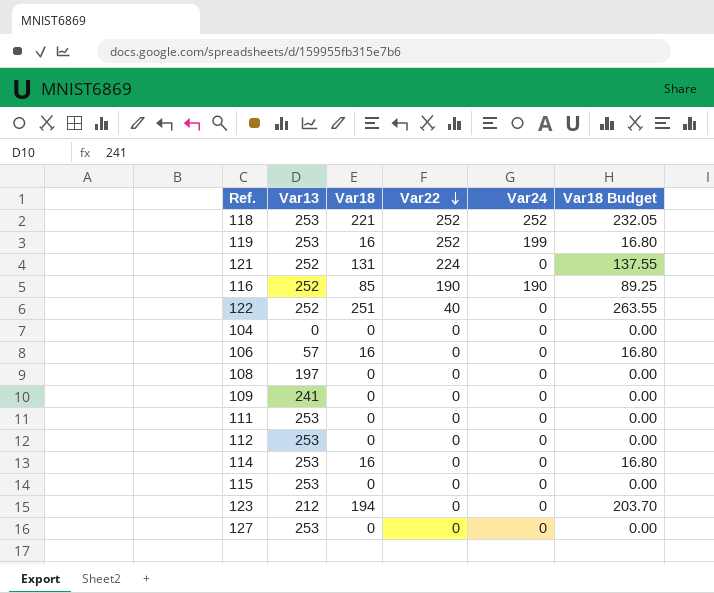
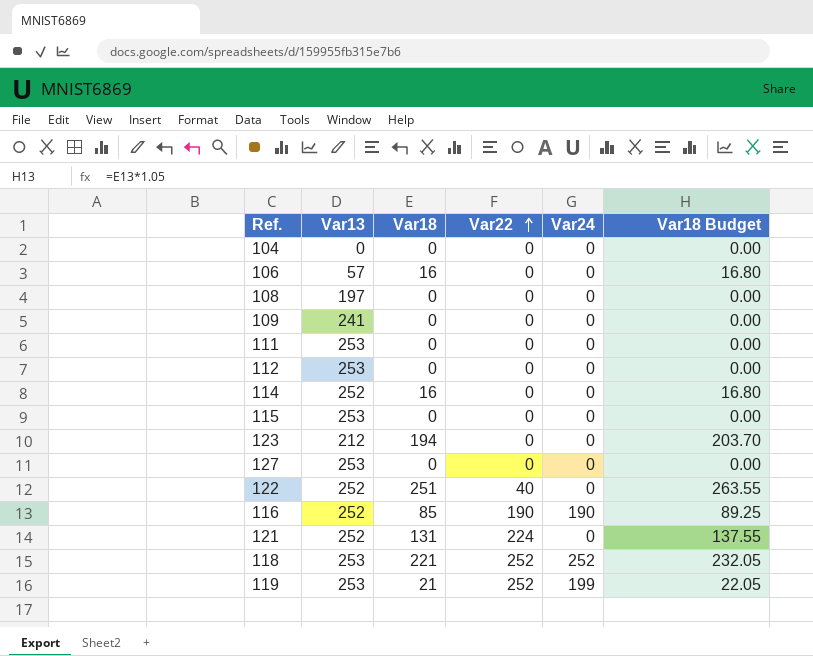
row order: Var22 descending -> Var22 ascending
114 | Var13: 253 -> 252
119 | Var18: 16 -> 21
119 | Var18 Budget: 16.80 -> 22.05

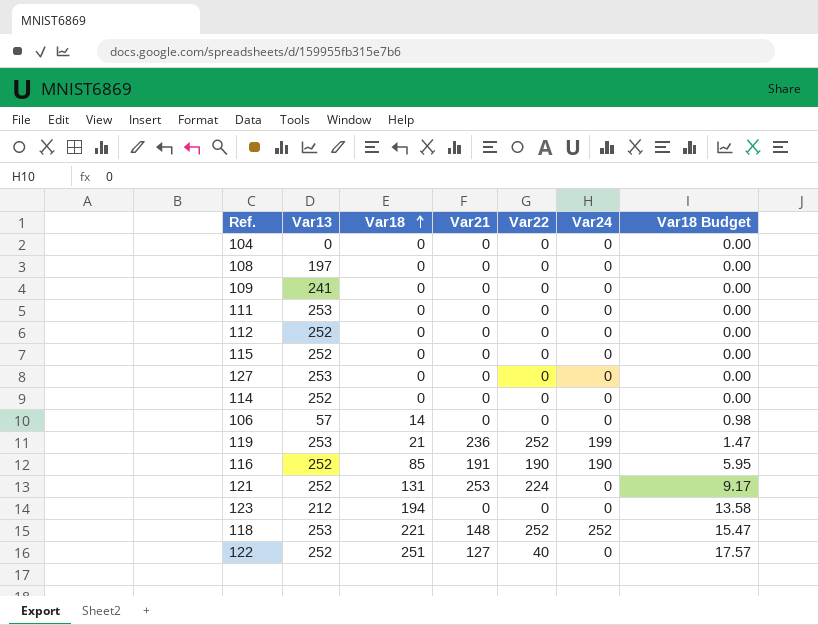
row order: Var22 ascending -> Var18 ascending
column Var21 | position: none -> 4
column Var18 Budget | formula: [Var18] * 1.05 -> [Var18] * 0.07
112 | Var13: 253 -> 252
115 | Var13: 253 -> 252
114 | Var18: 16 -> 0
106 | Var18: 16 -> 14

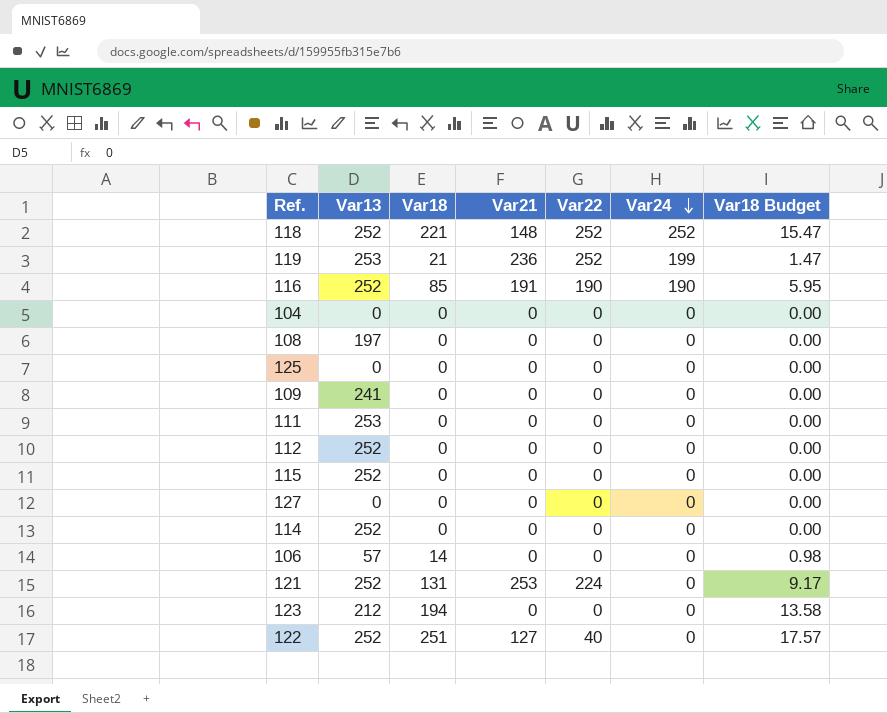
row order: Var18 ascending -> Var24 descending
118 | Var13: 253 -> 252
row 125: none -> 0 | 0 | 0 | 0 | 0 | 0.00
127 | Var13: 253 -> 0

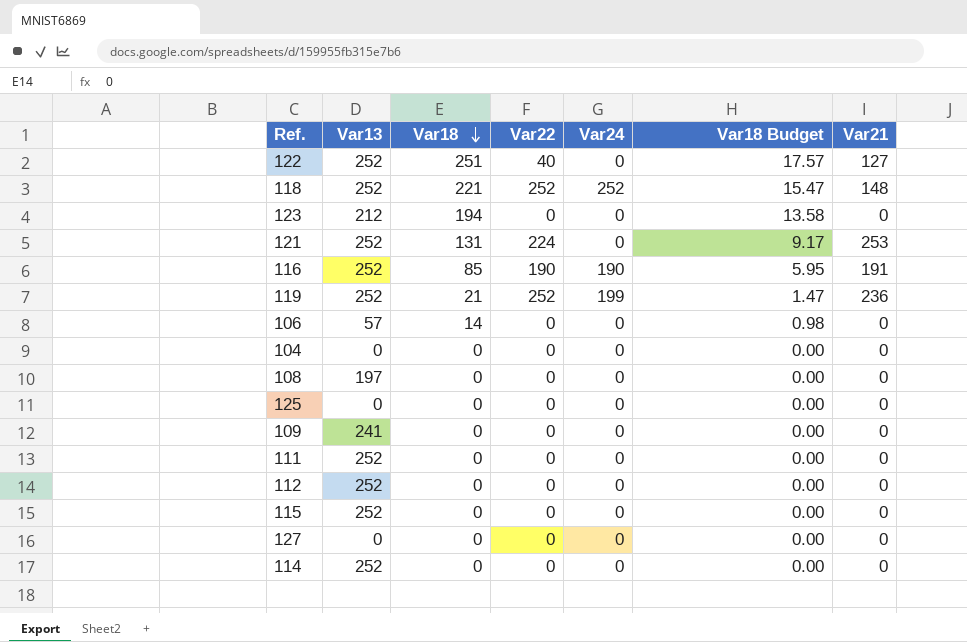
row order: Var24 descending -> Var18 descending
column Var21 | position: 4 -> 7
119 | Var13: 253 -> 252
111 | Var13: 253 -> 252

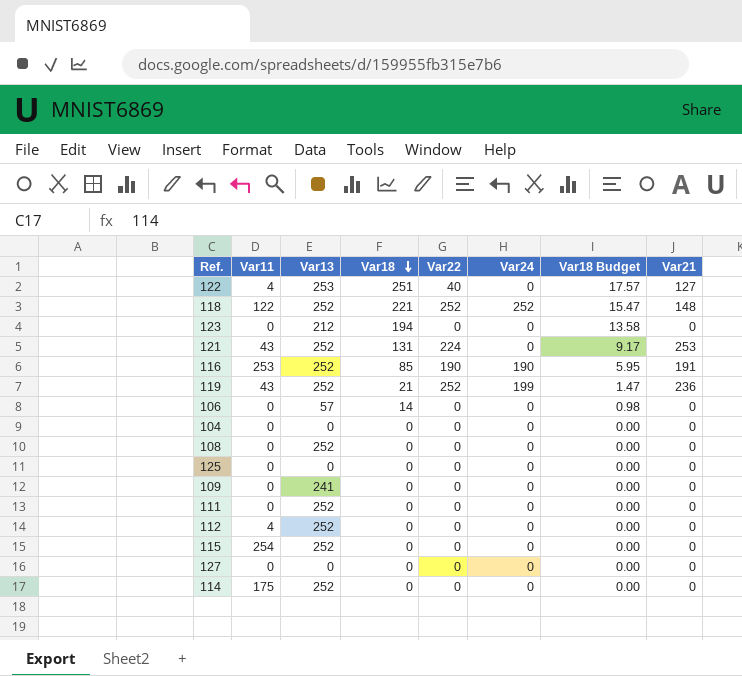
column Var11 | position: none -> 2
122 | Var13: 252 -> 253
108 | Var13: 197 -> 252

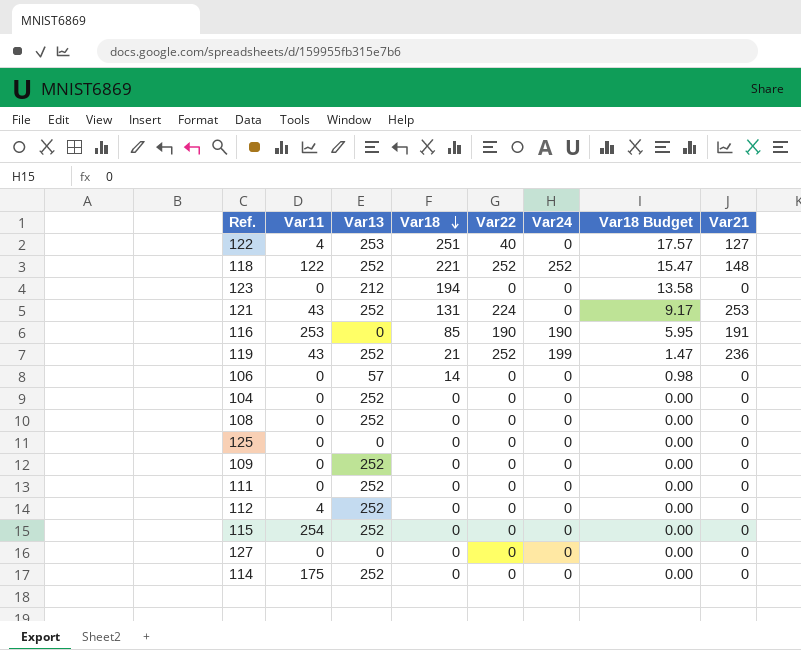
116 | Var13: 252 -> 0
104 | Var13: 0 -> 252
109 | Var13: 241 -> 252

